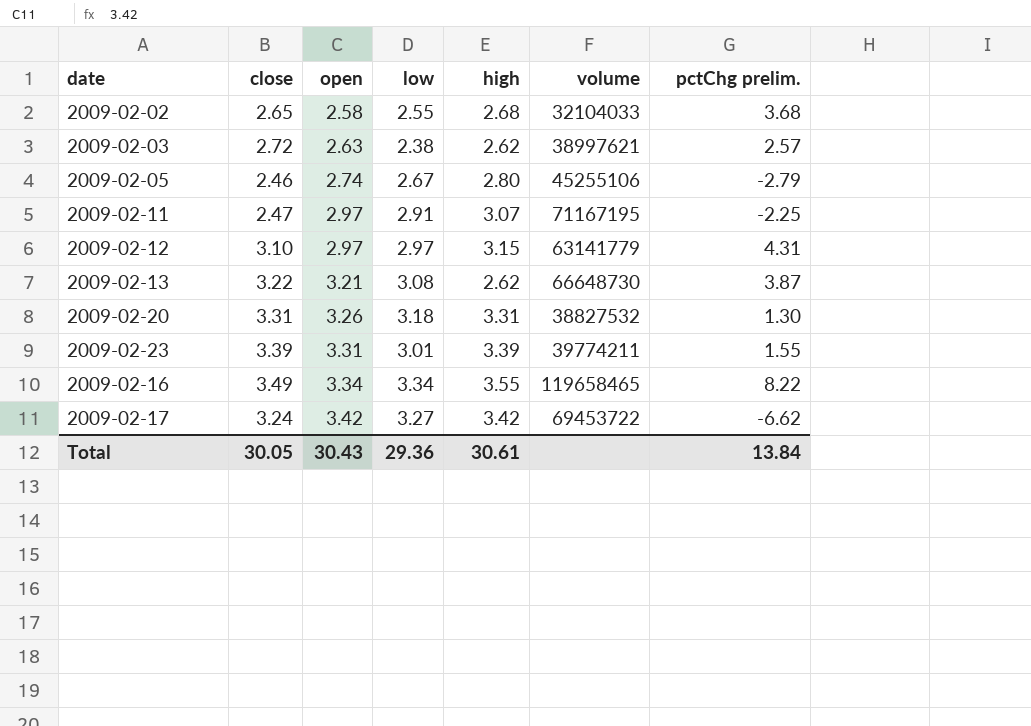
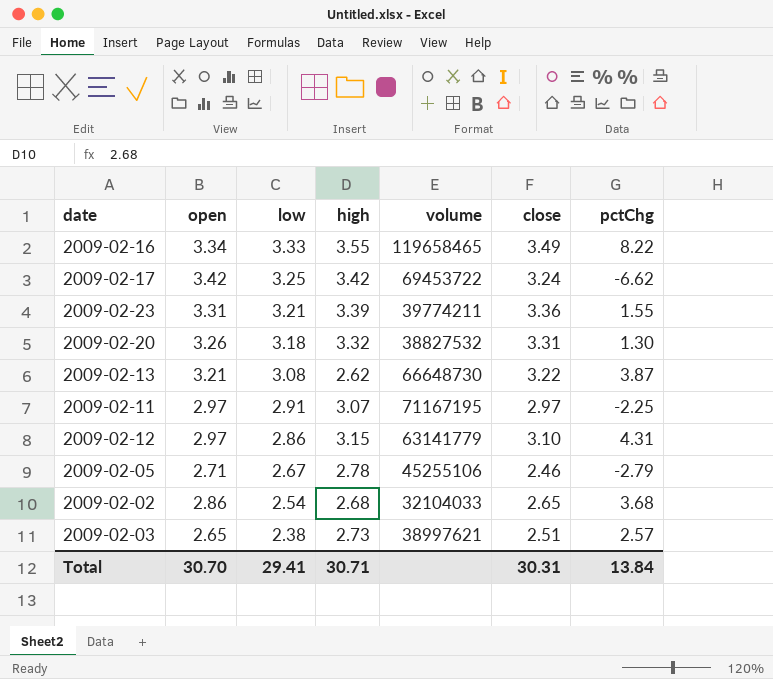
row order: open ascending -> low descending
column close | position: 2 -> 6
column name: pctChg prelim. -> pctChg
2009-02-16 | low: 3.34 -> 3.33
2009-02-17 | low: 3.27 -> 3.25
2009-02-23 | low: 3.01 -> 3.21
2009-02-23 | close: 3.39 -> 3.36
2009-02-20 | high: 3.31 -> 3.32
2009-02-11 | close: 2.47 -> 2.97
2009-02-12 | low: 2.97 -> 2.86
2009-02-05 | open: 2.74 -> 2.71
2009-02-05 | high: 2.80 -> 2.78
2009-02-02 | open: 2.58 -> 2.86
2009-02-02 | low: 2.55 -> 2.54
2009-02-03 | open: 2.63 -> 2.65
2009-02-03 | high: 2.62 -> 2.73
2009-02-03 | close: 2.72 -> 2.51
Total | open: 30.43 -> 30.70
Total | low: 29.36 -> 29.41
Total | high: 30.61 -> 30.71
Total | close: 30.05 -> 30.31

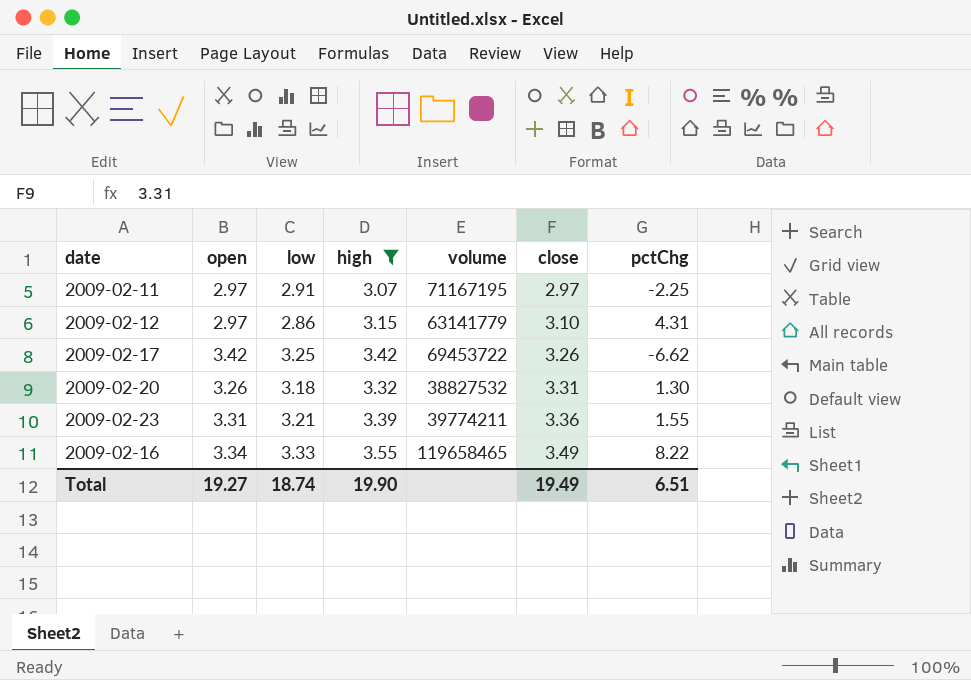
filter: none -> high >= 3.07
row order: low descending -> close ascending
2009-02-17 | close: 3.24 -> 3.26
Total | open: 30.70 -> 19.27
Total | low: 29.41 -> 18.74
Total | high: 30.71 -> 19.90
Total | close: 30.31 -> 19.49
Total | pctChg: 13.84 -> 6.51

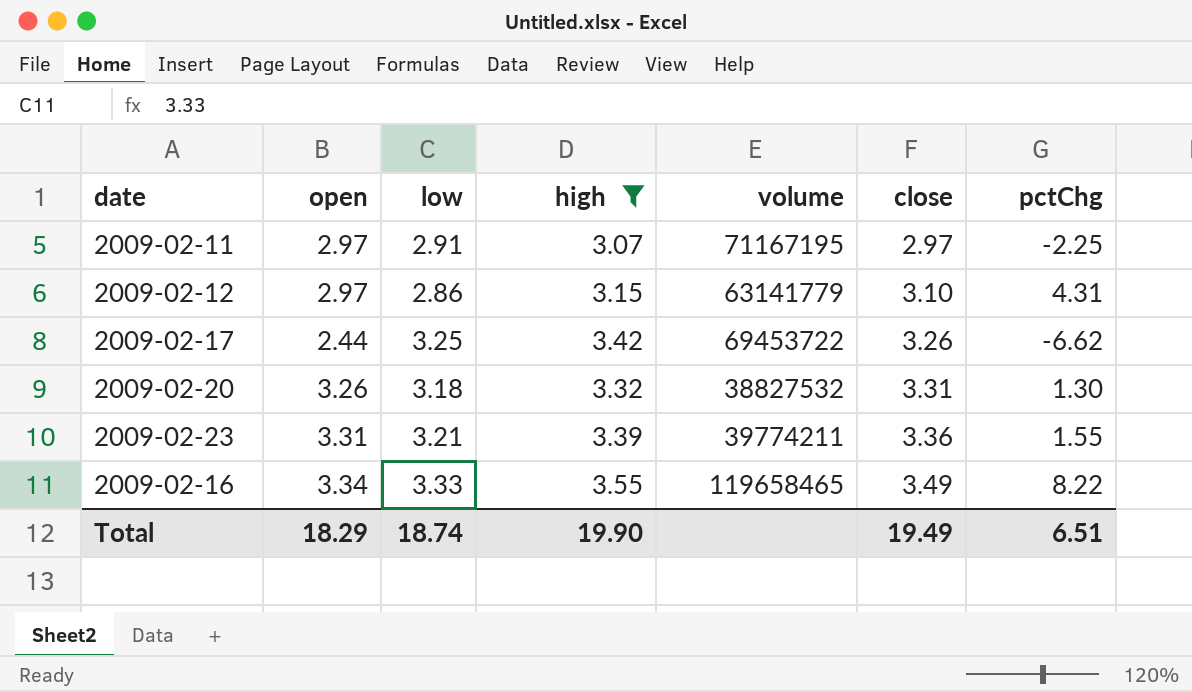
2009-02-17 | open: 3.42 -> 2.44
Total | open: 19.27 -> 18.29

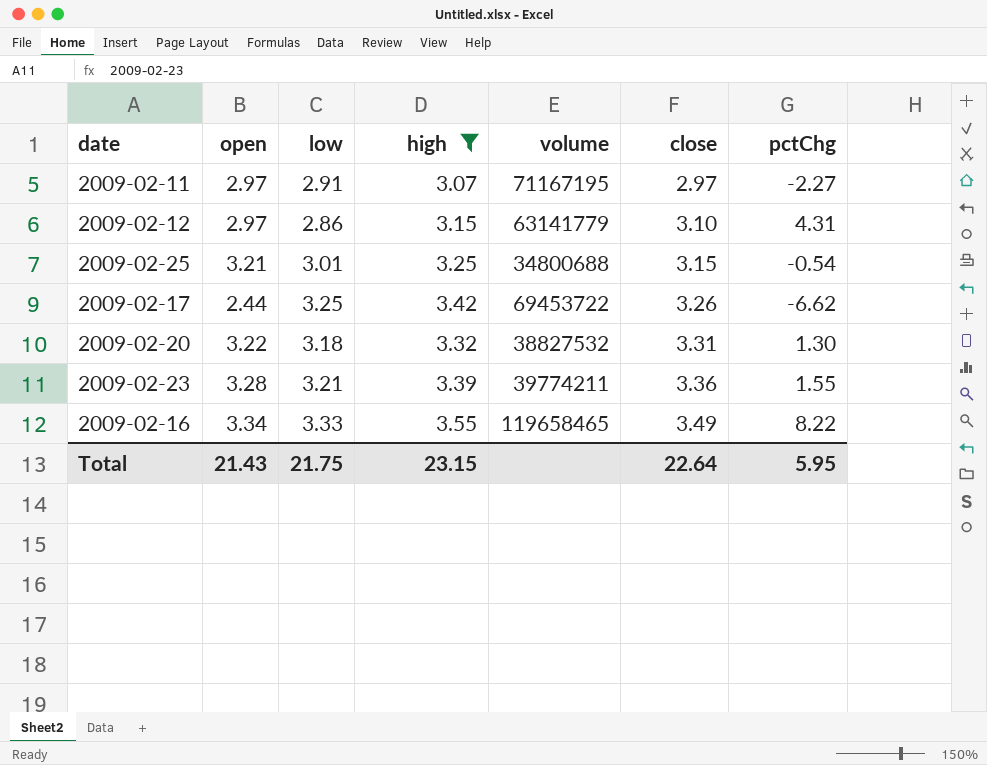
2009-02-11 | pctChg: -2.25 -> -2.27
row 2009-02-25: none -> 3.21 | 3.01 | 3.25 | 34800688 | 3.15 | -0.54
2009-02-20 | open: 3.26 -> 3.22
2009-02-23 | open: 3.31 -> 3.28
Total | open: 18.29 -> 21.43
Total | low: 18.74 -> 21.75
Total | high: 19.90 -> 23.15
Total | close: 19.49 -> 22.64
Total | pctChg: 6.51 -> 5.95

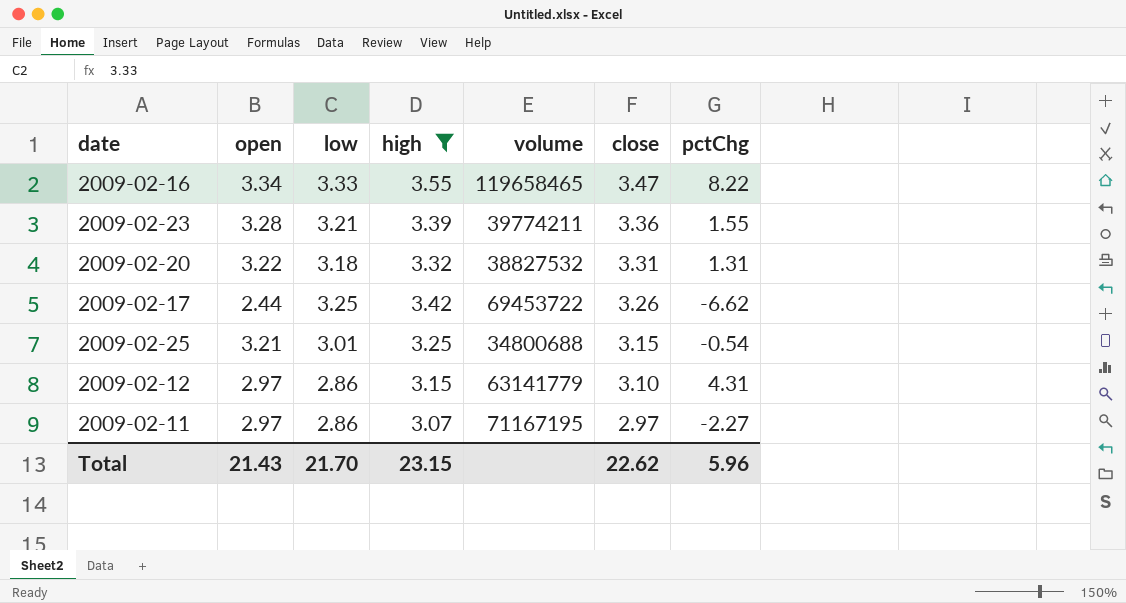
row order: close ascending -> close descending
2009-02-16 | close: 3.49 -> 3.47
2009-02-20 | pctChg: 1.30 -> 1.31
2009-02-11 | low: 2.91 -> 2.86
Total | low: 21.75 -> 21.70
Total | close: 22.64 -> 22.62
Total | pctChg: 5.95 -> 5.96

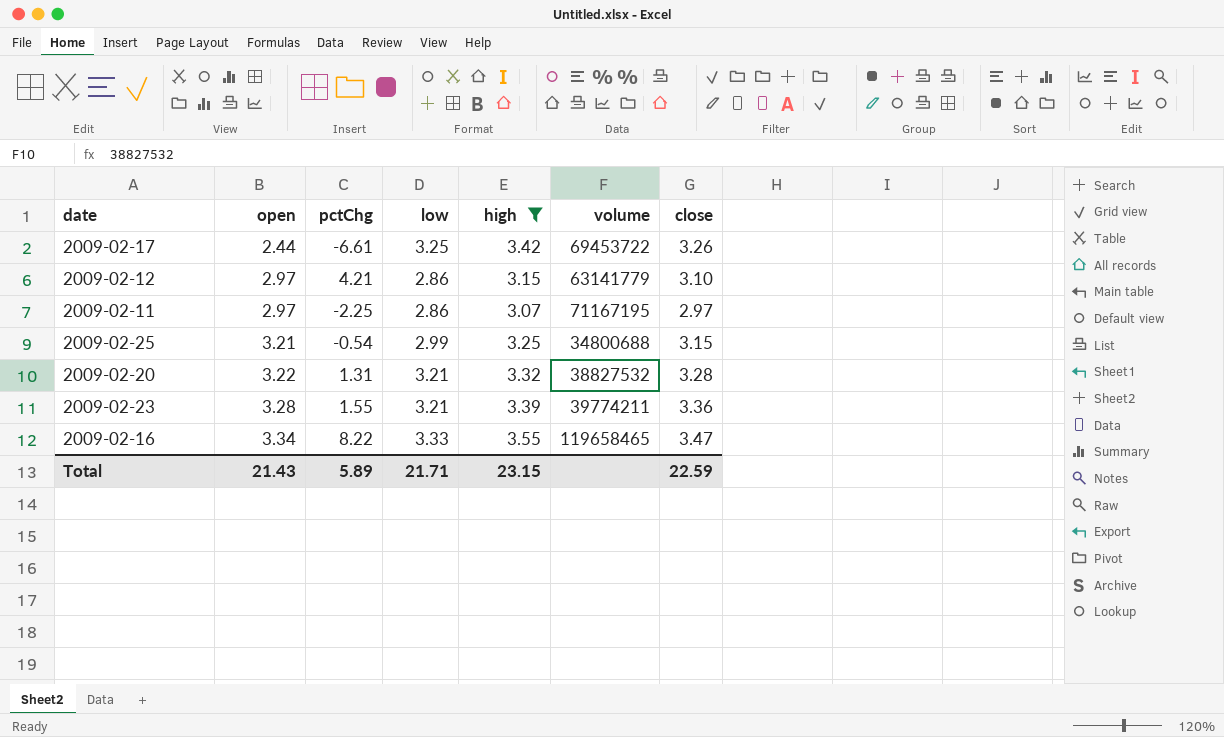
row order: close descending -> open ascending
column pctChg | position: 7 -> 3
2009-02-17 | pctChg: -6.62 -> -6.61
2009-02-12 | pctChg: 4.31 -> 4.21
2009-02-11 | pctChg: -2.27 -> -2.25
2009-02-25 | low: 3.01 -> 2.99
2009-02-20 | low: 3.18 -> 3.21
2009-02-20 | close: 3.31 -> 3.28
Total | pctChg: 5.96 -> 5.89
Total | low: 21.70 -> 21.71
Total | close: 22.62 -> 22.59

